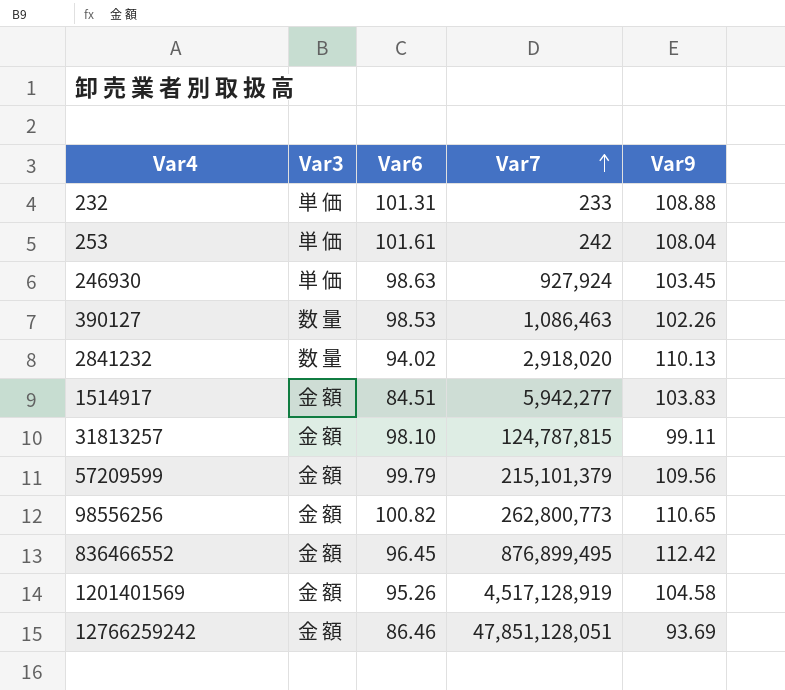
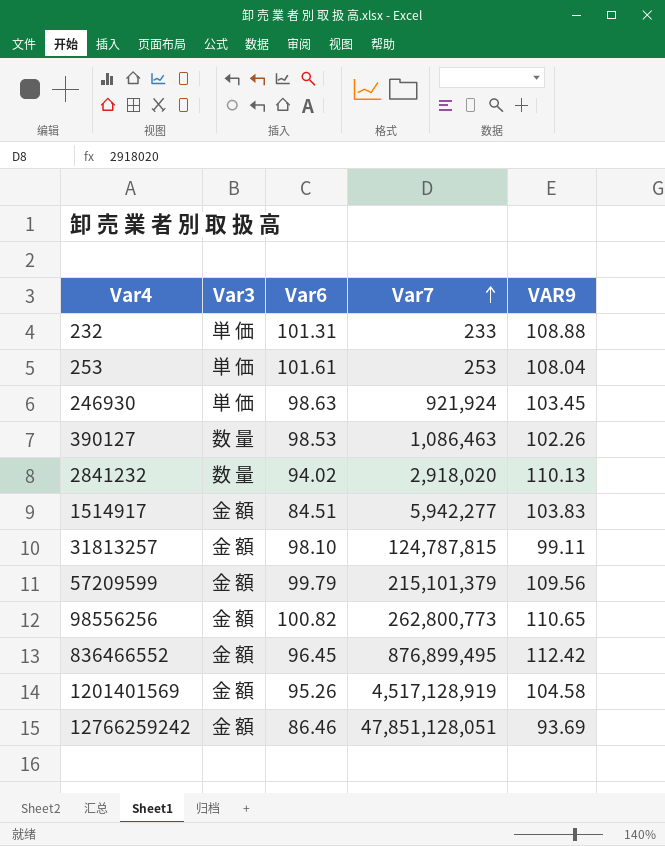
column name: Var9 -> VAR9
253 | Var7: 242 -> 253
246930 | Var7: 927,924 -> 921,924

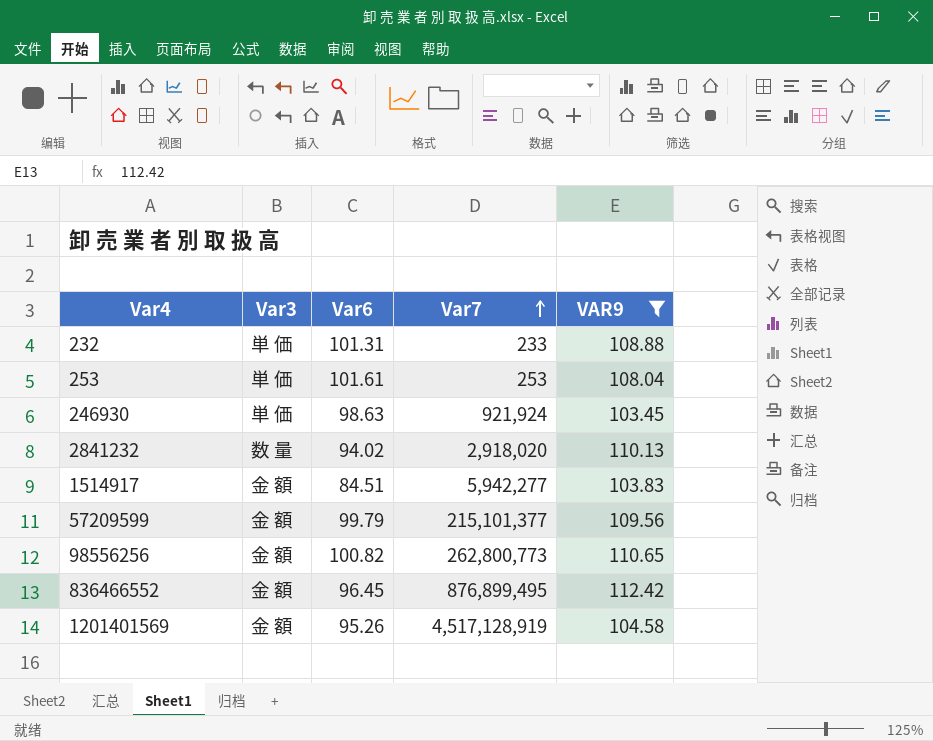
filter: none -> VAR9 >= 103.45
57209599 | Var7: 215,101,379 -> 215,101,377

